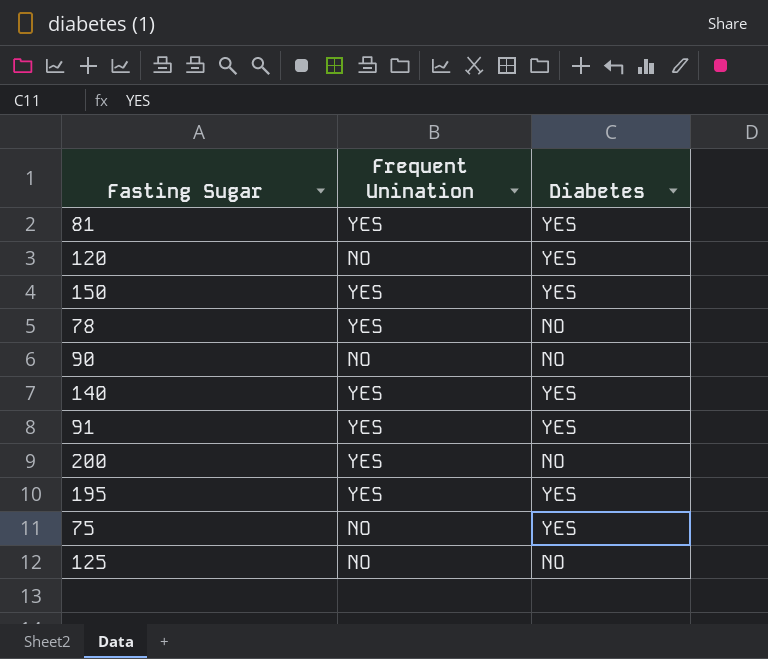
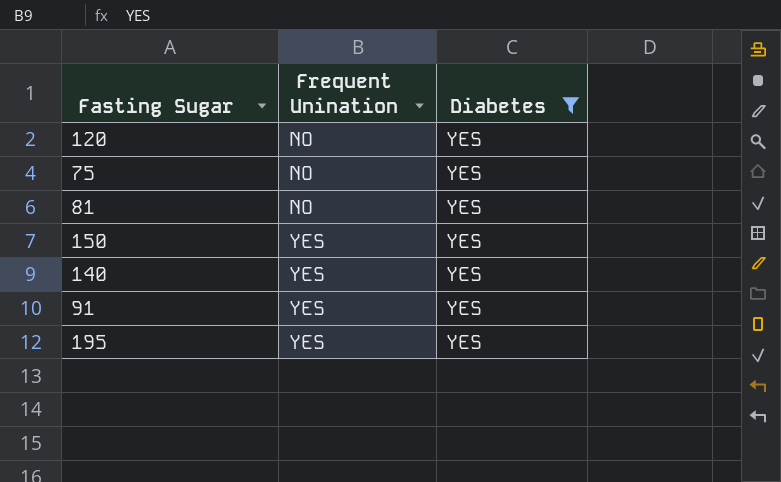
filter: none -> Diabetes = YES
row order: none -> Frequent Unination ascending
81 | Frequent Unination: YES -> NO

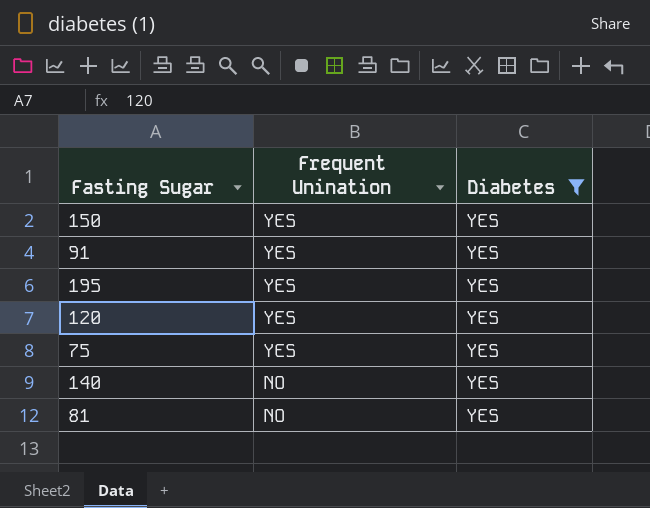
row order: Frequent Unination ascending -> Frequent Unination descending
120 | Frequent Unination: NO -> YES
75 | Frequent Unination: NO -> YES
140 | Frequent Unination: YES -> NO

